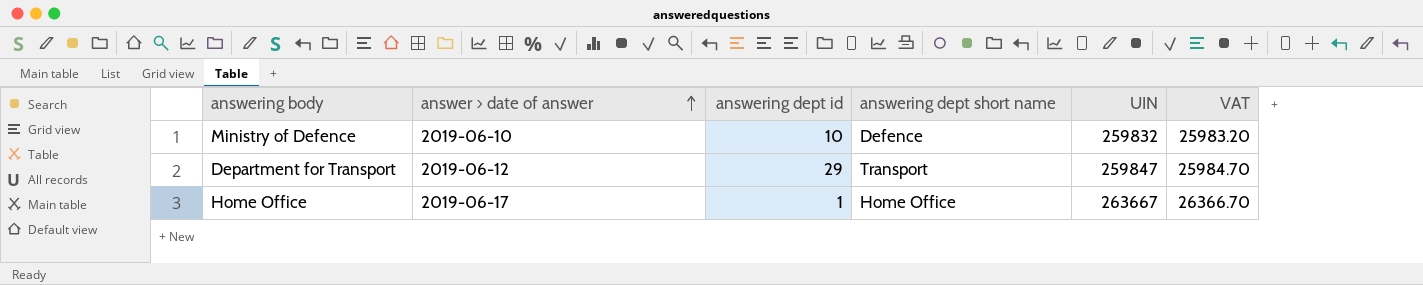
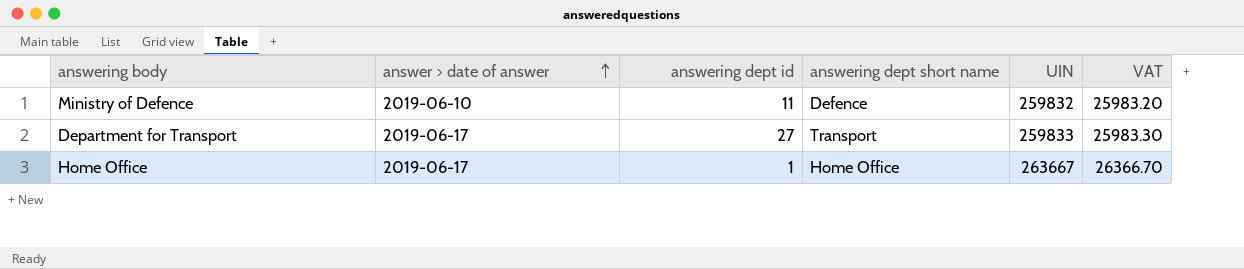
Ministry of Defence | answering dept id: 10 -> 11
Department for Transport | answer > date of answer: 2019-06-12 -> 2019-06-17
Department for Transport | answering dept id: 29 -> 27
Department for Transport | UIN: 259847 -> 259833
Department for Transport | VAT: 25984.70 -> 25983.30

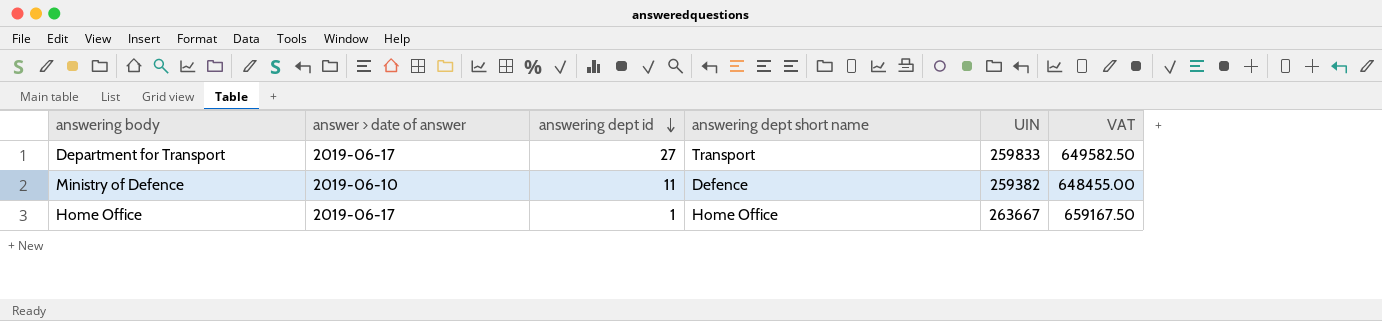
row order: answer > date of answer ascending -> answering dept id descending
column VAT | formula: [UIN] * 0.1 -> [UIN] * 2.5
Ministry of Defence | UIN: 259832 -> 259382

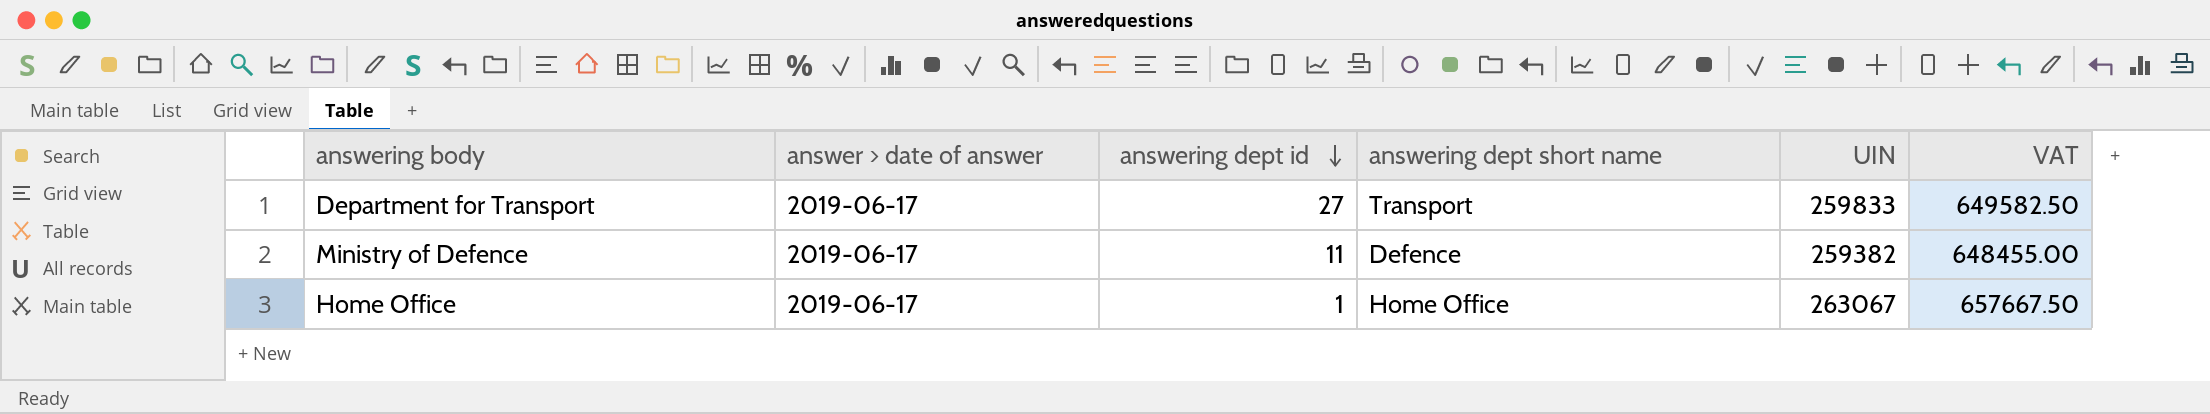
Ministry of Defence | answer > date of answer: 2019-06-10 -> 2019-06-17
Home Office | UIN: 263667 -> 263067
Home Office | VAT: 659167.50 -> 657667.50

